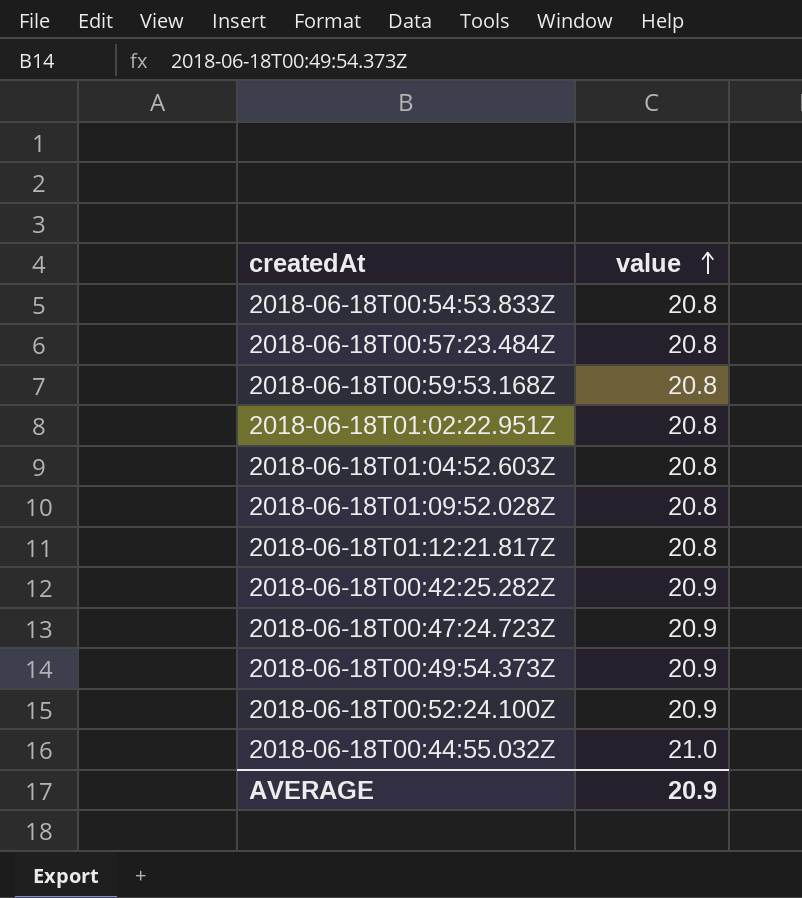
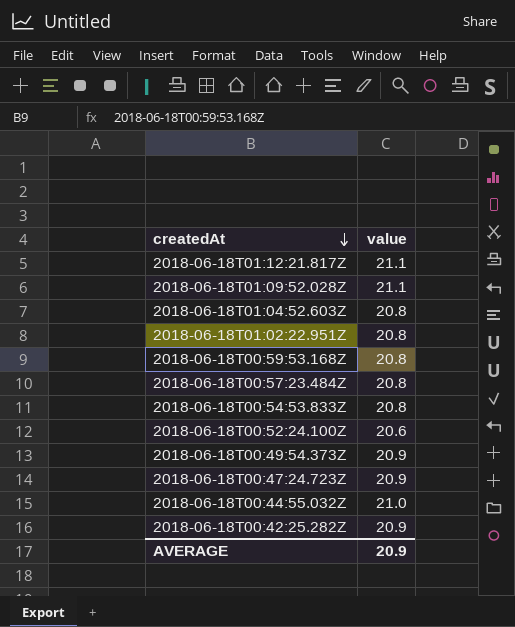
row order: value ascending -> createdAt descending
2018-06-18T01:12:21.817Z | value: 20.8 -> 21.1
2018-06-18T01:09:52.028Z | value: 20.8 -> 21.1
2018-06-18T00:52:24.100Z | value: 20.9 -> 20.6

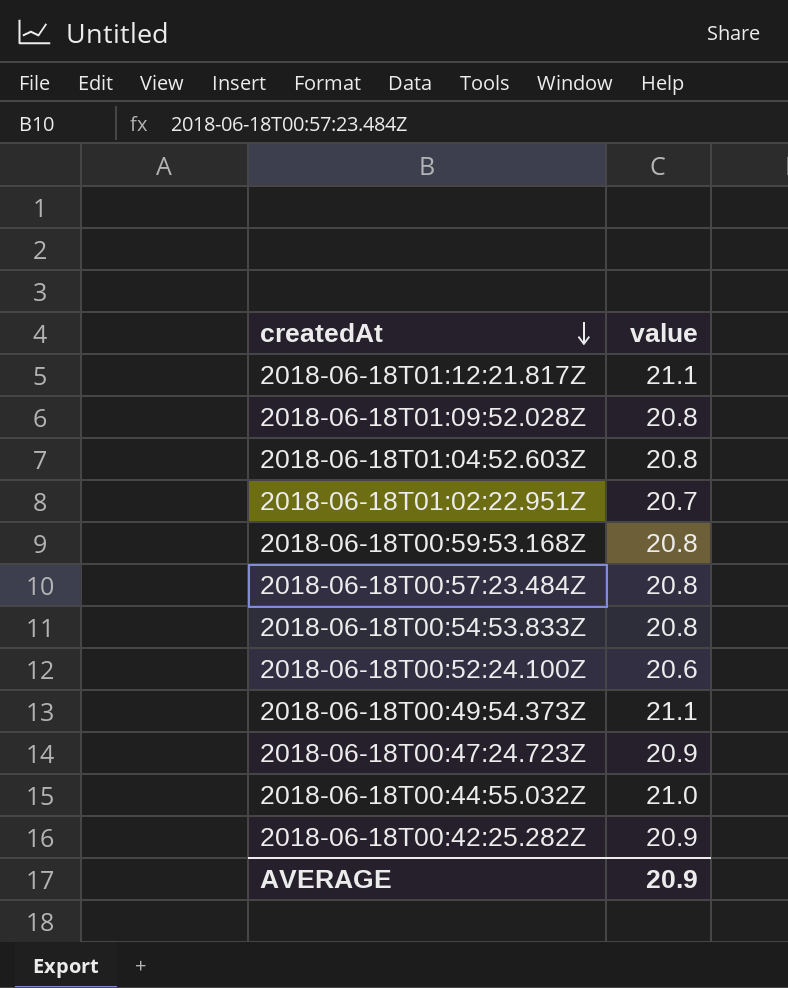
2018-06-18T01:09:52.028Z | value: 21.1 -> 20.8
2018-06-18T01:02:22.951Z | value: 20.8 -> 20.7
2018-06-18T00:49:54.373Z | value: 20.9 -> 21.1

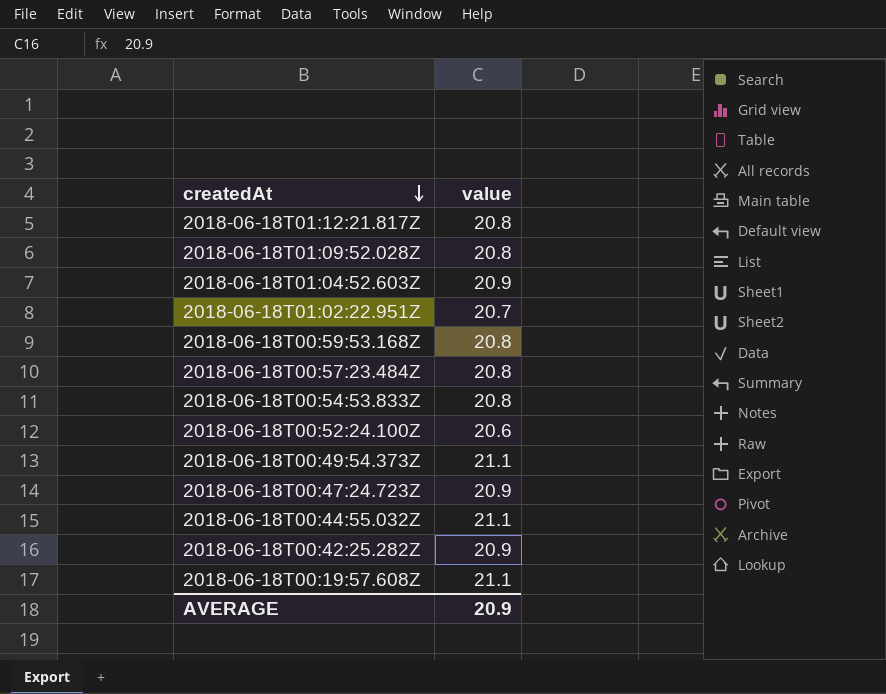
2018-06-18T01:12:21.817Z | value: 21.1 -> 20.8
2018-06-18T01:04:52.603Z | value: 20.8 -> 20.9
2018-06-18T00:44:55.032Z | value: 21.0 -> 21.1
row 2018-06-18T00:19:57.608Z: none -> 21.1

